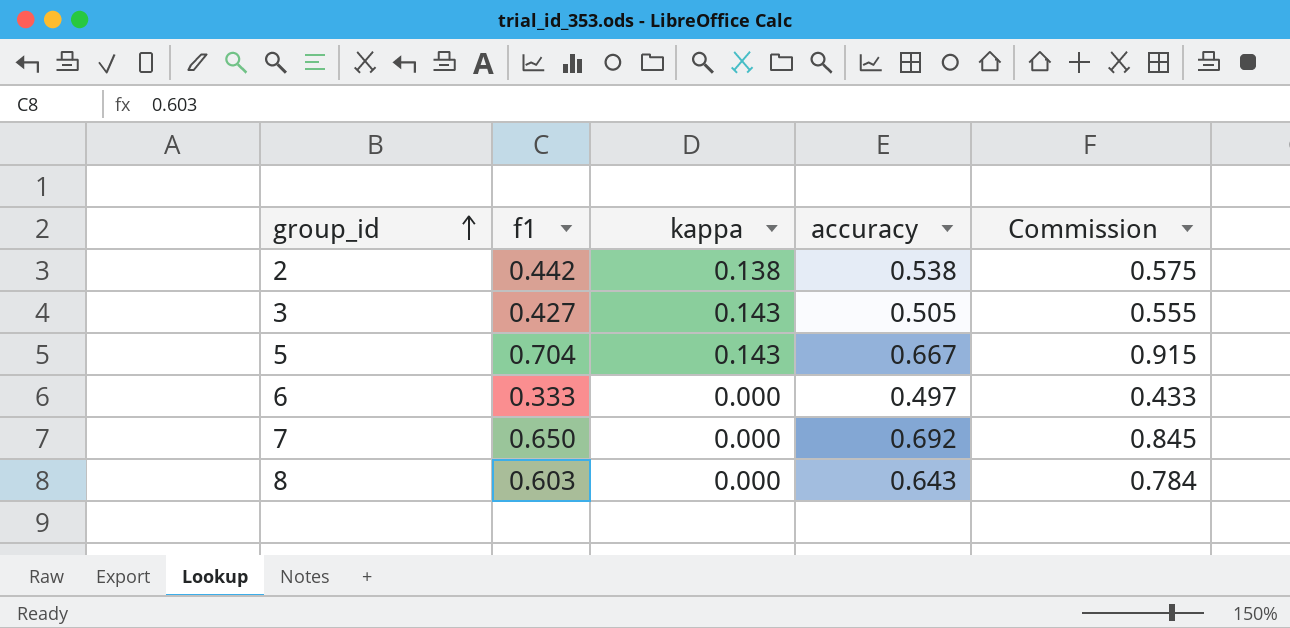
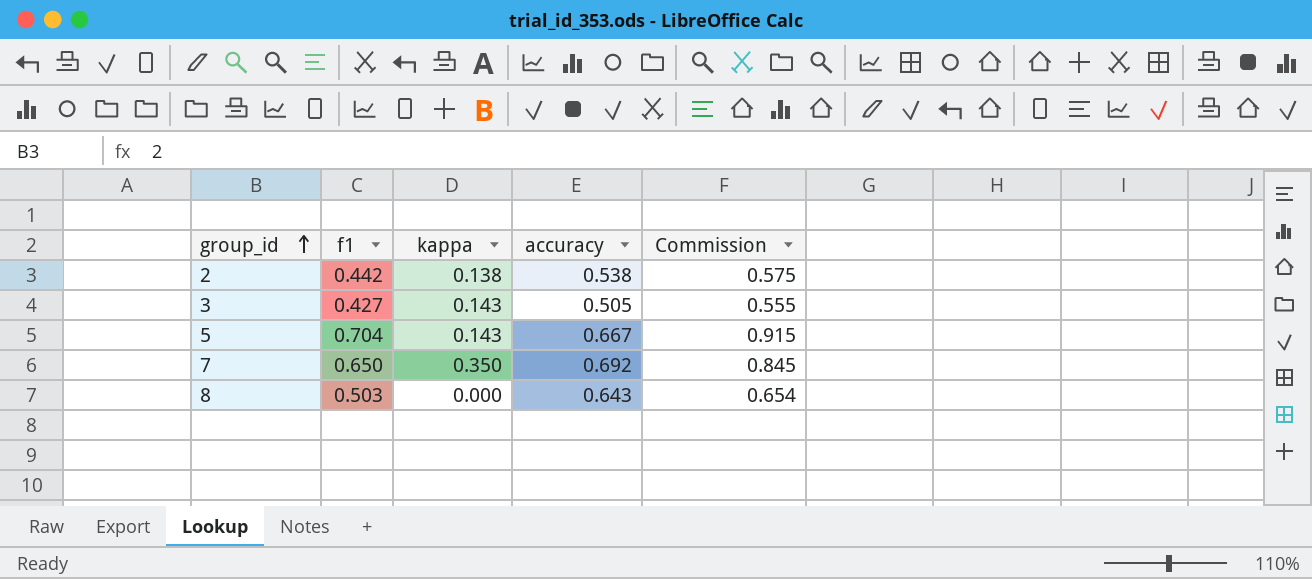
row 6: 0.333 | 0.000 | 0.497 | 0.433 -> none
7 | kappa: 0.000 -> 0.350
8 | f1: 0.603 -> 0.503
8 | Commission: 0.784 -> 0.654

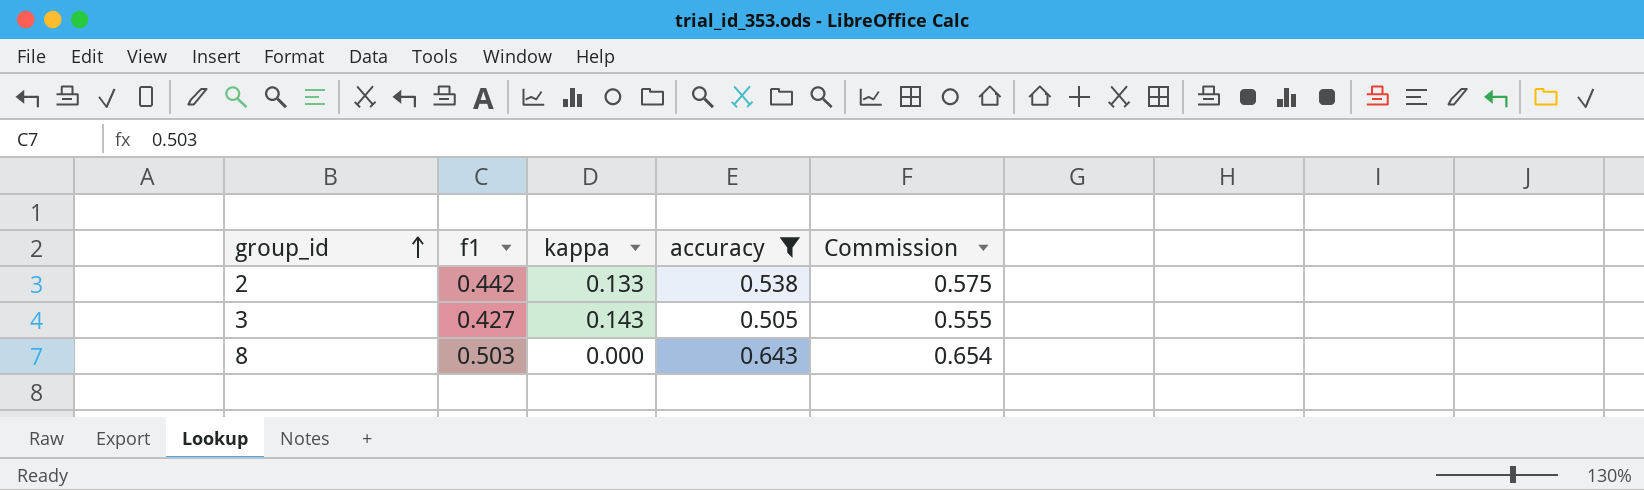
filter: none -> accuracy <= 0.643
2 | kappa: 0.138 -> 0.133

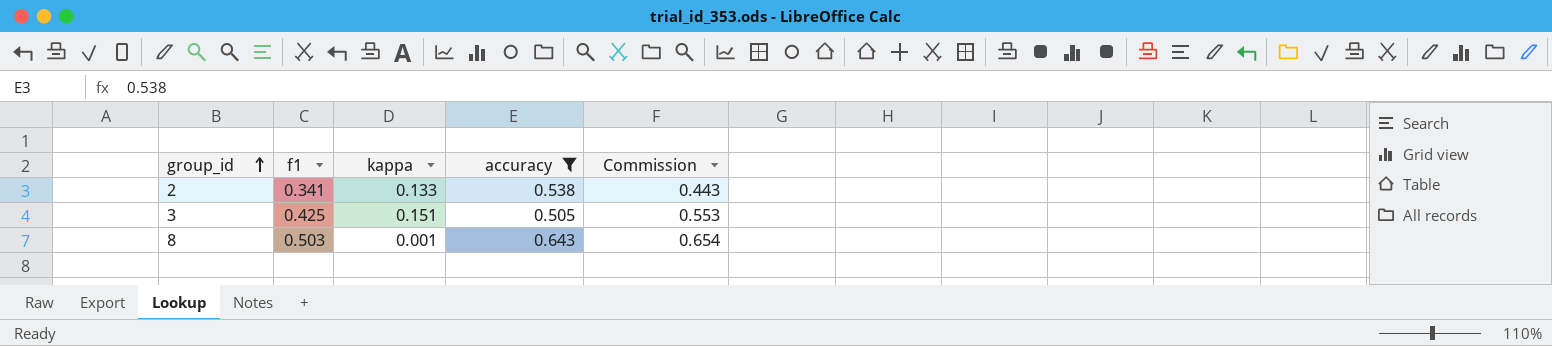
2 | f1: 0.442 -> 0.341
2 | Commission: 0.575 -> 0.443
3 | f1: 0.427 -> 0.425
3 | kappa: 0.143 -> 0.151
3 | Commission: 0.555 -> 0.553
8 | kappa: 0.000 -> 0.001

